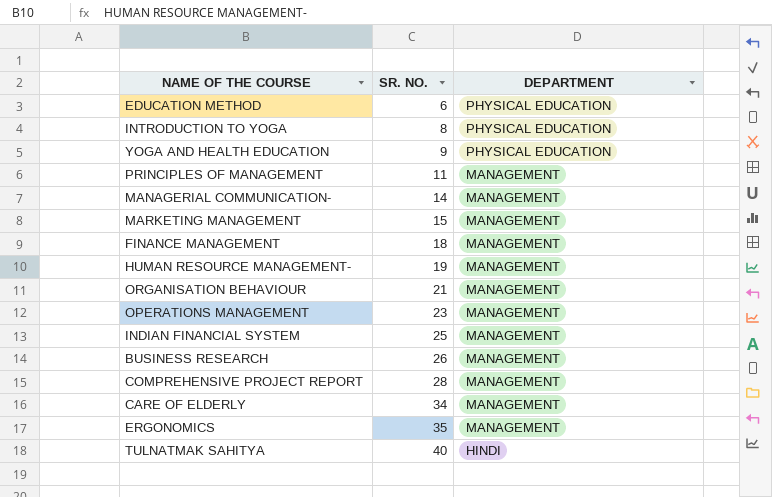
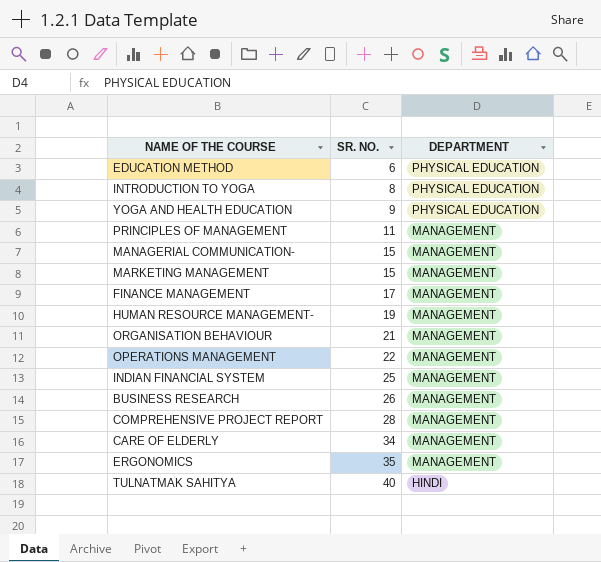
MANAGERIAL COMMUNICATION- | SR. NO.: 14 -> 15
FINANCE MANAGEMENT | SR. NO.: 18 -> 17
OPERATIONS MANAGEMENT | SR. NO.: 23 -> 22

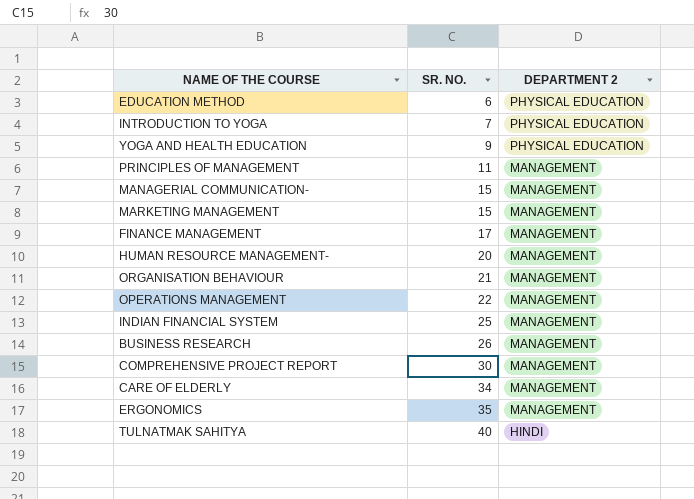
column name: DEPARTMENT -> DEPARTMENT 2
INTRODUCTION TO YOGA | SR. NO.: 8 -> 7
HUMAN RESOURCE MANAGEMENT- | SR. NO.: 19 -> 20
COMPREHENSIVE PROJECT REPORT | SR. NO.: 28 -> 30

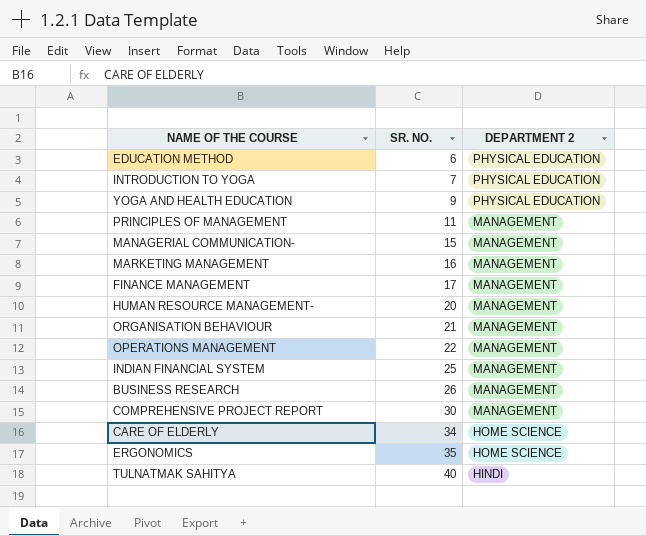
MARKETING MANAGEMENT | SR. NO.: 15 -> 16
CARE OF ELDERLY | DEPARTMENT 2: MANAGEMENT -> HOME SCIENCE
ERGONOMICS | DEPARTMENT 2: MANAGEMENT -> HOME SCIENCE

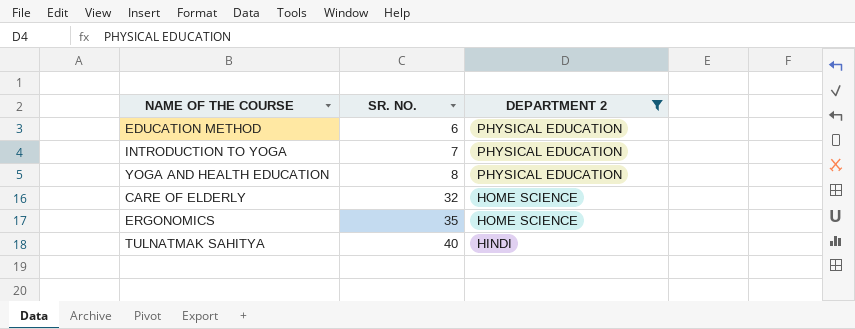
filter: none -> DEPARTMENT 2 != MANAGEMENT
YOGA AND HEALTH EDUCATION | SR. NO.: 9 -> 8
CARE OF ELDERLY | SR. NO.: 34 -> 32

